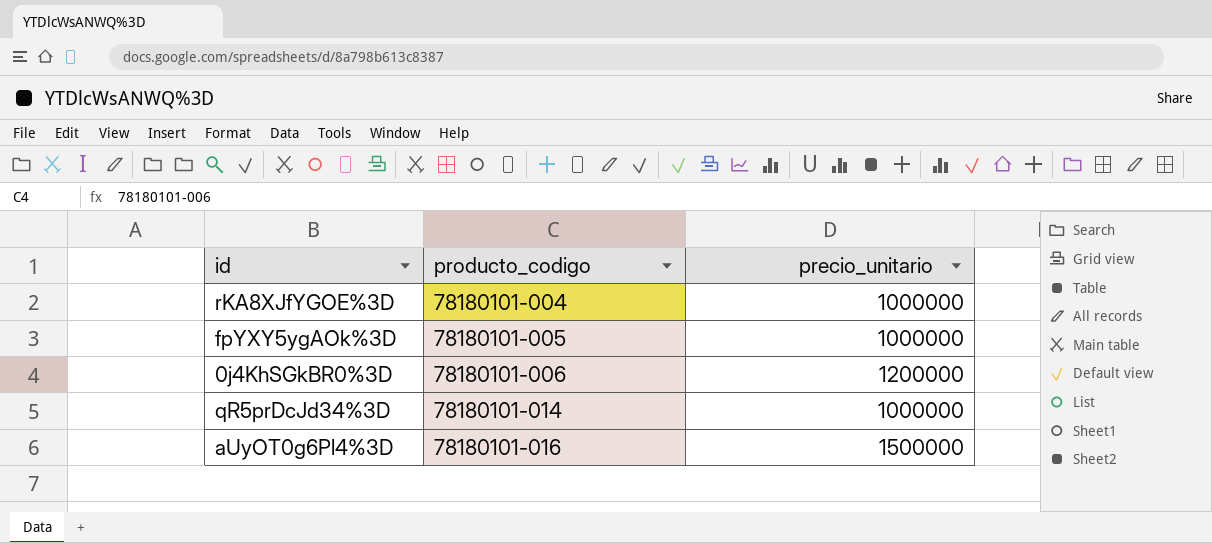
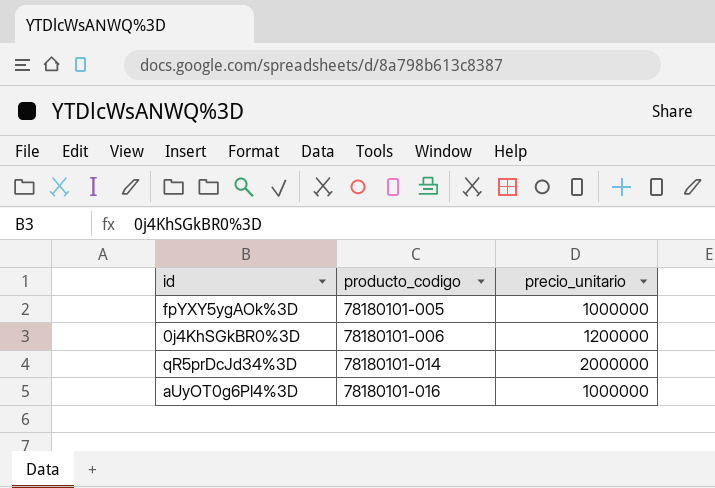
row rKA8XJfYGOE%3D: 78180101-004 | 1000000 -> none
qR5prDcJd34%3D | precio_unitario: 1000000 -> 2000000
aUyOT0g6Pl4%3D | precio_unitario: 1500000 -> 1000000

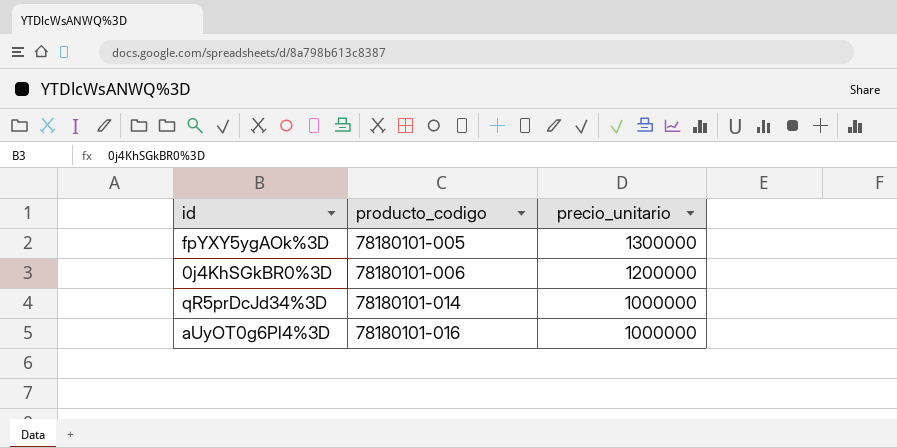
fpYXY5ygAOk%3D | precio_unitario: 1000000 -> 1300000
qR5prDcJd34%3D | precio_unitario: 2000000 -> 1000000

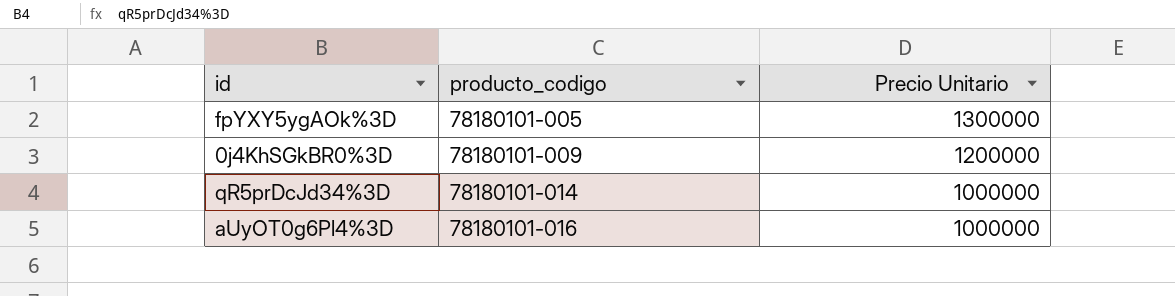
column name: precio_unitario -> Precio Unitario
0j4KhSGkBR0%3D | producto_codigo: 78180101-006 -> 78180101-009

